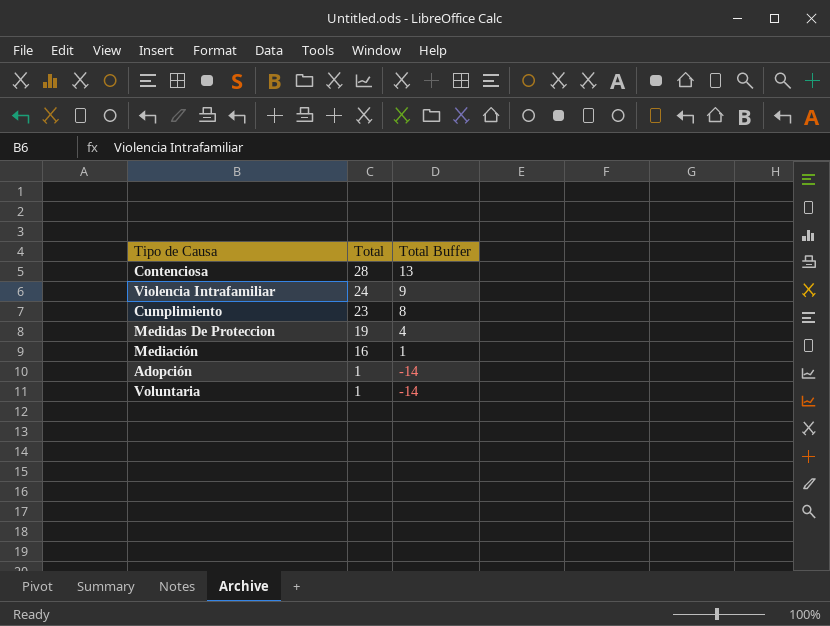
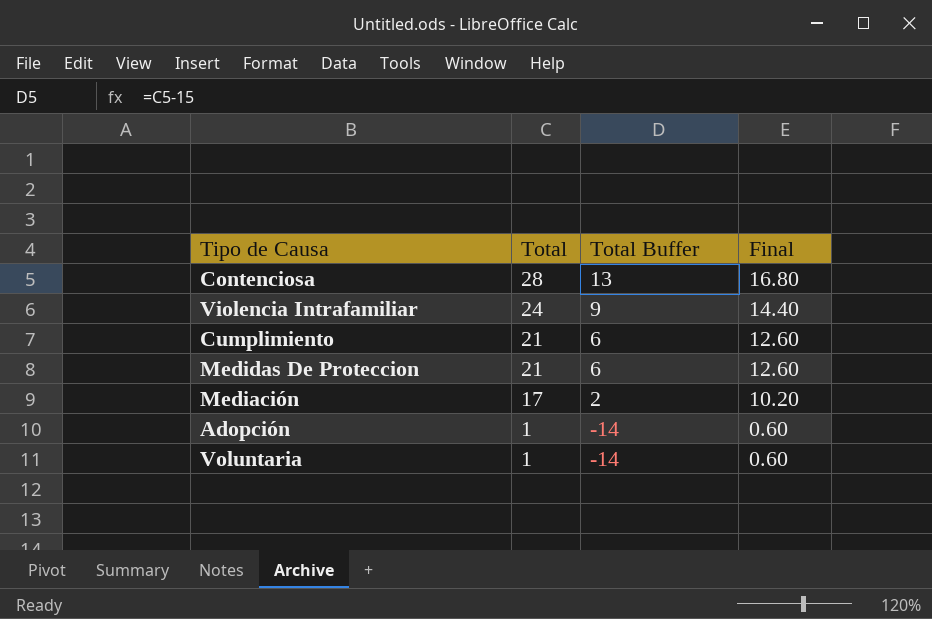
column Final | formula: none -> [Total] * 0.6
Cumplimiento | Total: 23 -> 21
Cumplimiento | Total Buffer: 8 -> 6
Medidas De Proteccion | Total: 19 -> 21
Medidas De Proteccion | Total Buffer: 4 -> 6
Mediación | Total: 16 -> 17
Mediación | Total Buffer: 1 -> 2

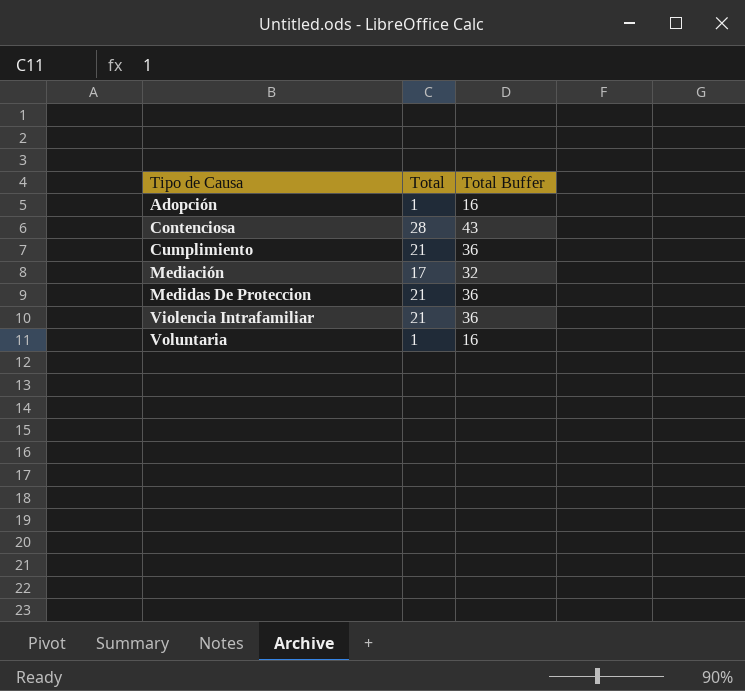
row order: Total descending -> Tipo de Causa ascending
column Final | formula: [Total] * 0.6 -> none
column Total Buffer | formula: [Total] - 15 -> [Total] + 15
Violencia Intrafamiliar | Total: 24 -> 21

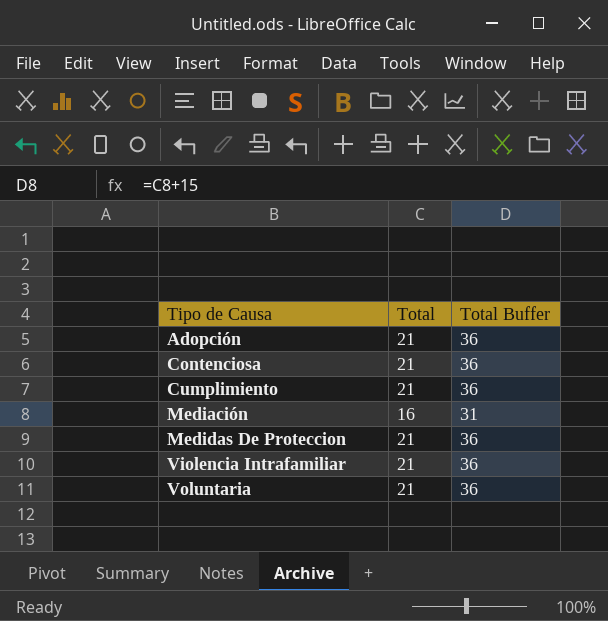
Adopción | Total: 1 -> 21
Adopción | Total Buffer: 16 -> 36
Contenciosa | Total: 28 -> 21
Contenciosa | Total Buffer: 43 -> 36
Mediación | Total: 17 -> 16
Mediación | Total Buffer: 32 -> 31
Voluntaria | Total: 1 -> 21
Voluntaria | Total Buffer: 16 -> 36

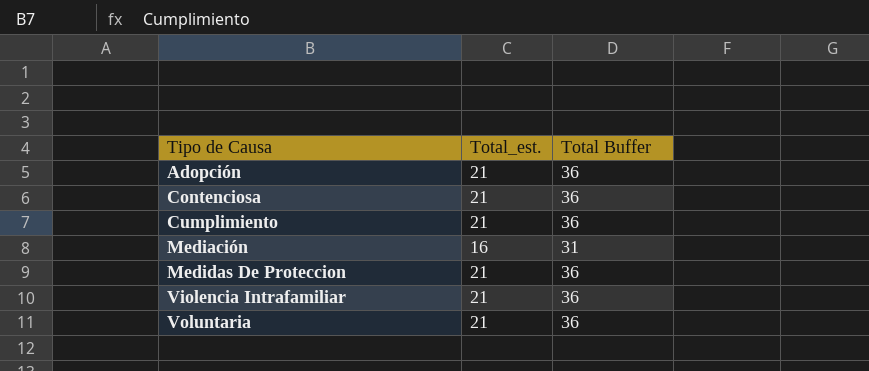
column name: Total -> Total_est.

